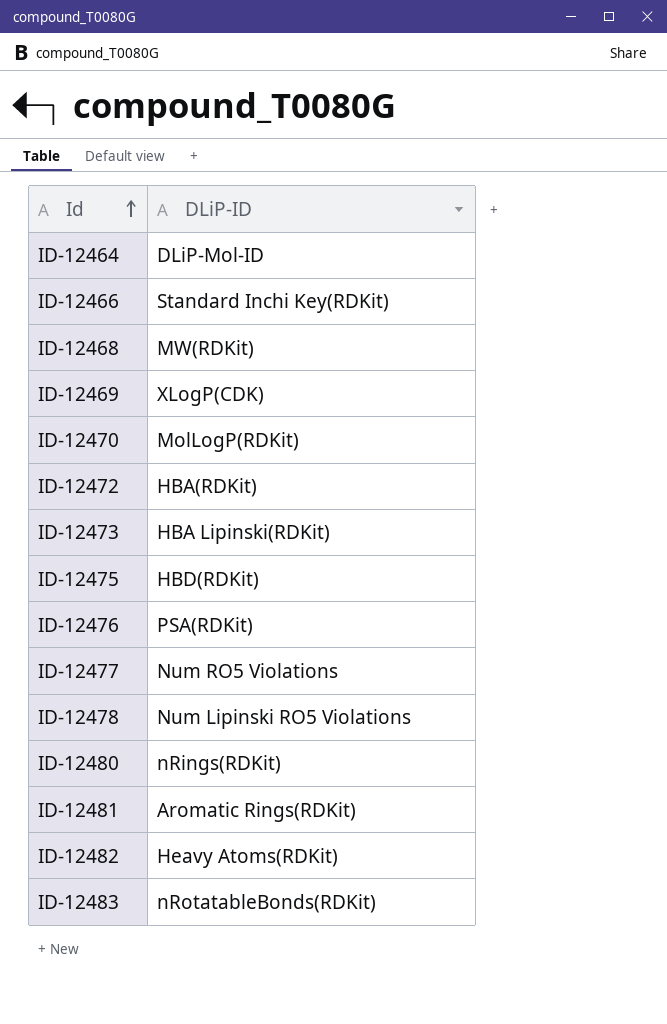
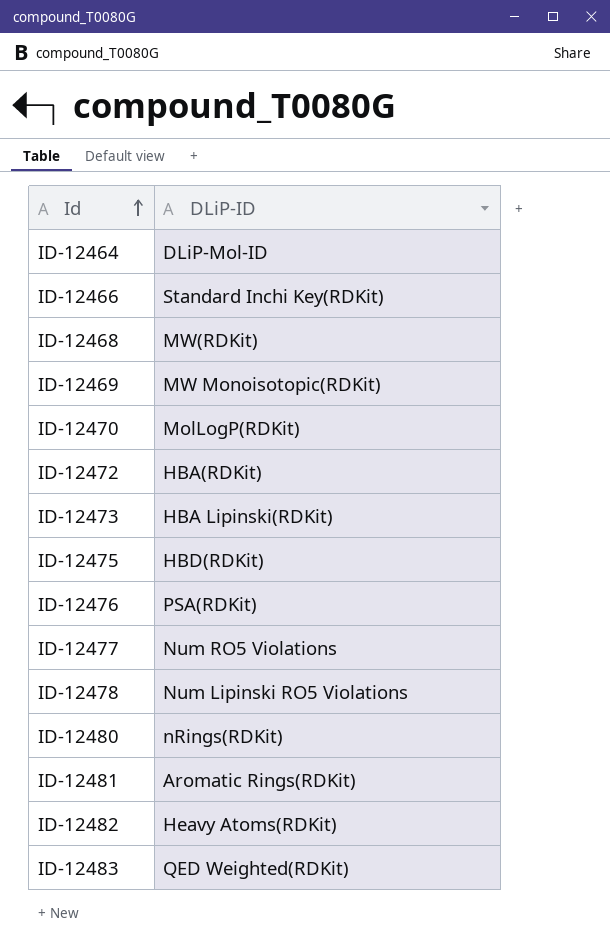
ID-12469 | DLiP-ID: XLogP(CDK) -> MW Monoisotopic(RDKit)
ID-12483 | DLiP-ID: nRotatableBonds(RDKit) -> QED Weighted(RDKit)

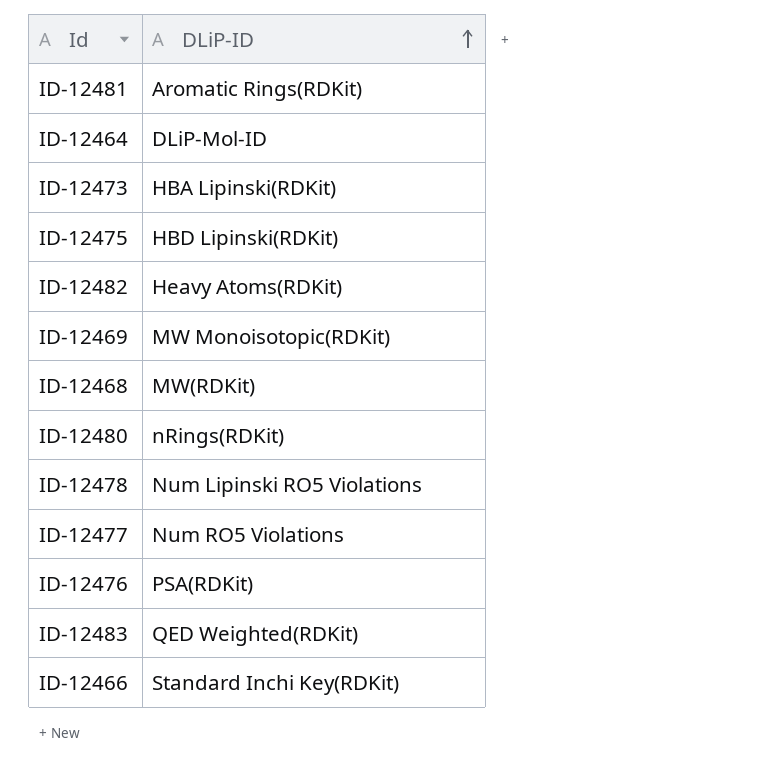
row order: Id ascending -> DLiP-ID ascending
row ID-12470: MolLogP(RDKit) -> none
row ID-12472: HBA(RDKit) -> none
ID-12475 | DLiP-ID: HBD(RDKit) -> HBD Lipinski(RDKit)

